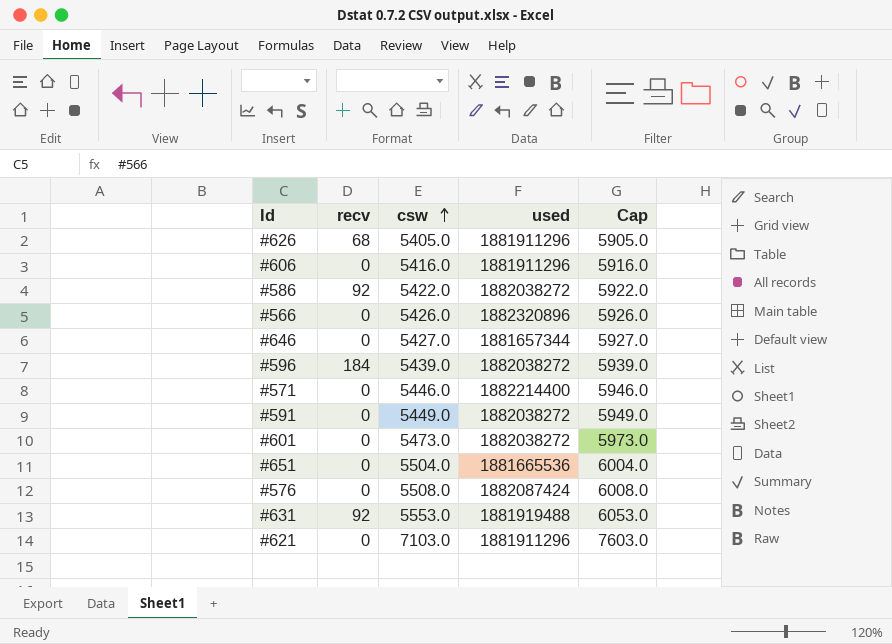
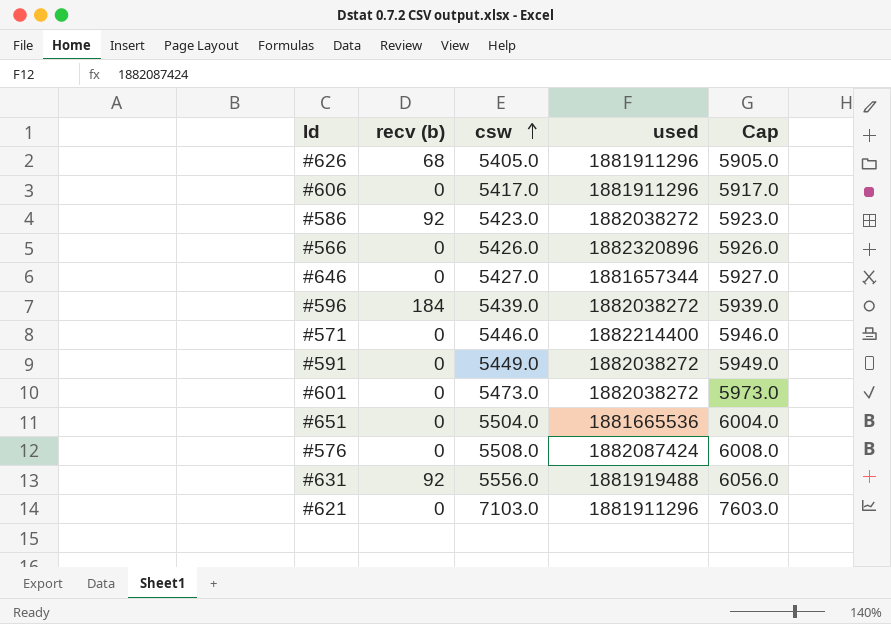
column name: recv -> recv (b)
#606 | csw: 5416.0 -> 5417.0
#606 | Cap: 5916.0 -> 5917.0
#586 | csw: 5422.0 -> 5423.0
#586 | Cap: 5922.0 -> 5923.0
#631 | csw: 5553.0 -> 5556.0
#631 | Cap: 6053.0 -> 6056.0

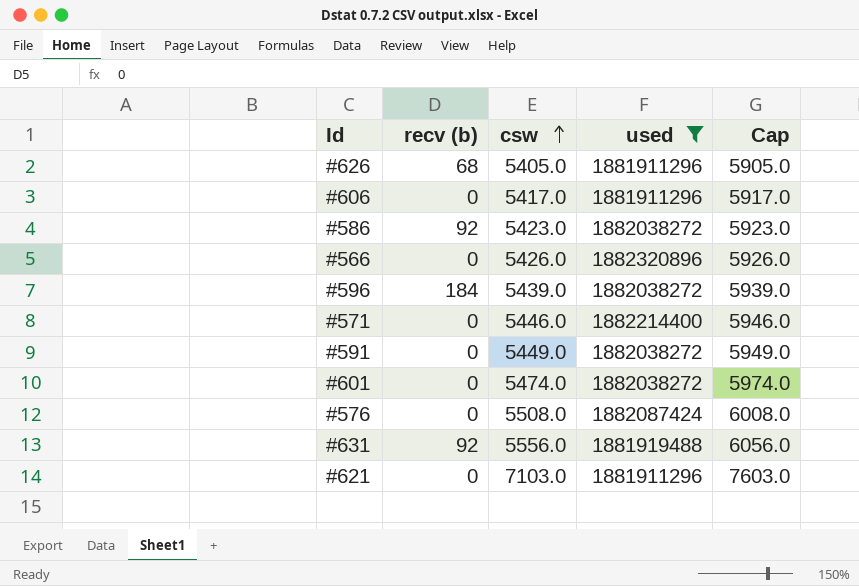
filter: none -> used >= 1881911296
#601 | csw: 5473.0 -> 5474.0
#601 | Cap: 5973.0 -> 5974.0

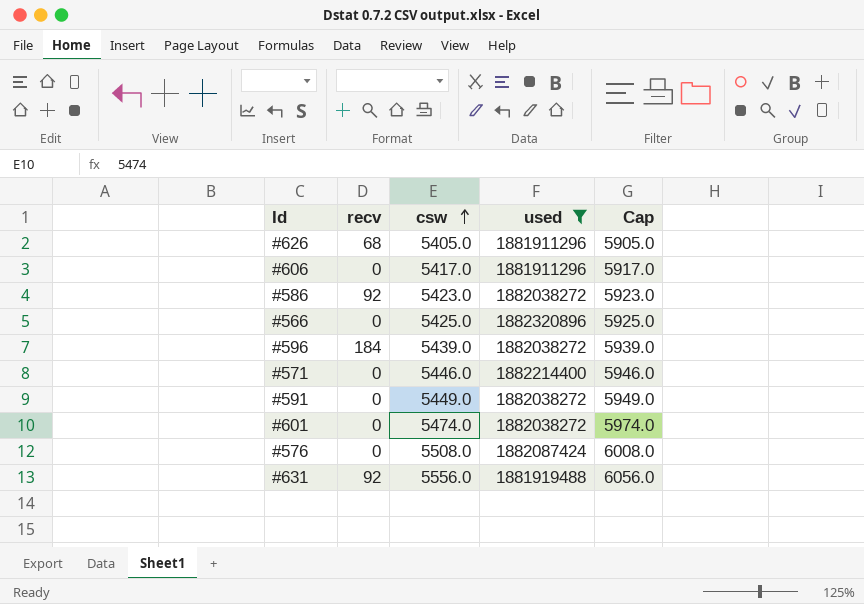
column name: recv (b) -> recv
row #621: 0 | 7103.0 | 1881911296 | 7603.0 -> none
#566 | csw: 5426.0 -> 5425.0
#566 | Cap: 5926.0 -> 5925.0

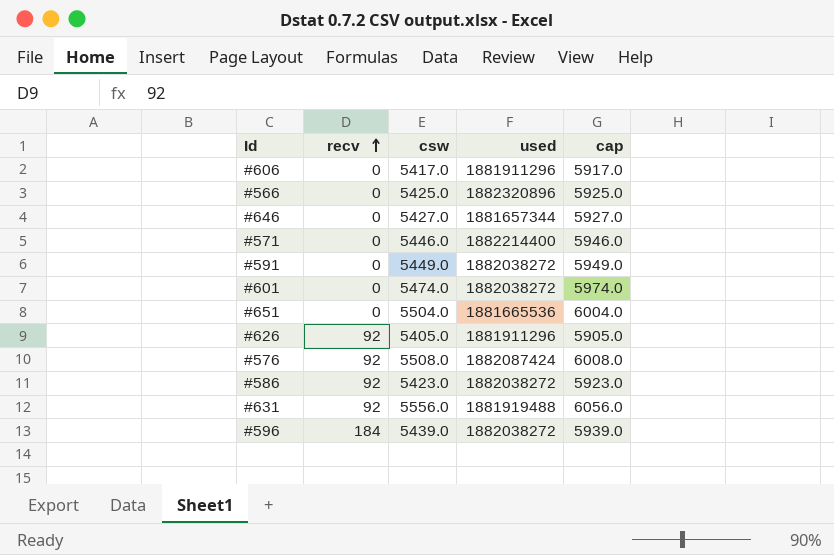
filter: used >= 1881911296 -> none
row order: csw ascending -> recv ascending
column name: Cap -> cap
#626 | recv: 68 -> 92
#576 | recv: 0 -> 92

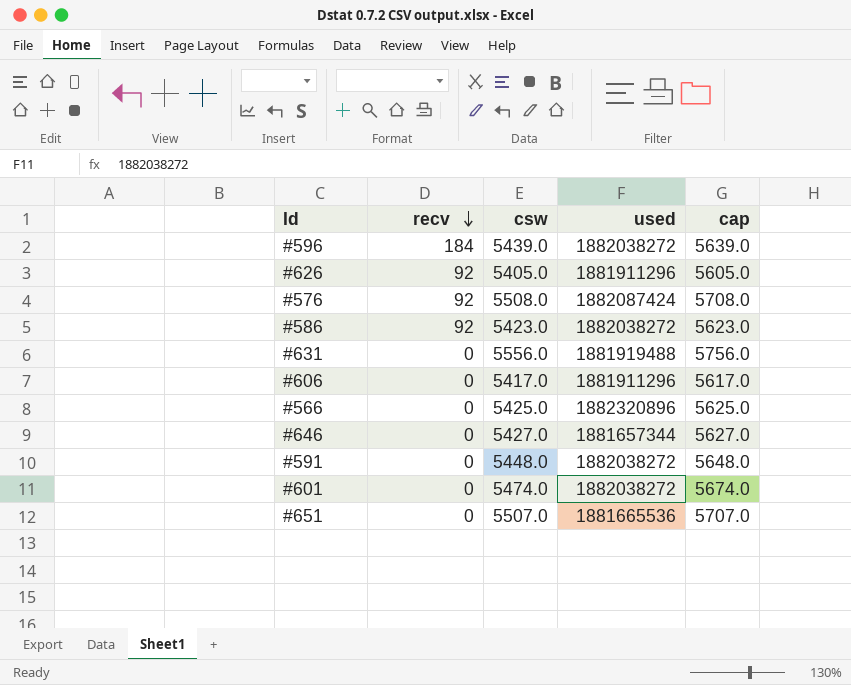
row order: recv ascending -> recv descending
column cap | formula: [csw] + 500 -> [csw] + 200
row #571: 0 | 5446.0 | 1882214400 | 5946.0 -> none
#631 | recv: 92 -> 0
#591 | csw: 5449.0 -> 5448.0
#651 | csw: 5504.0 -> 5507.0

